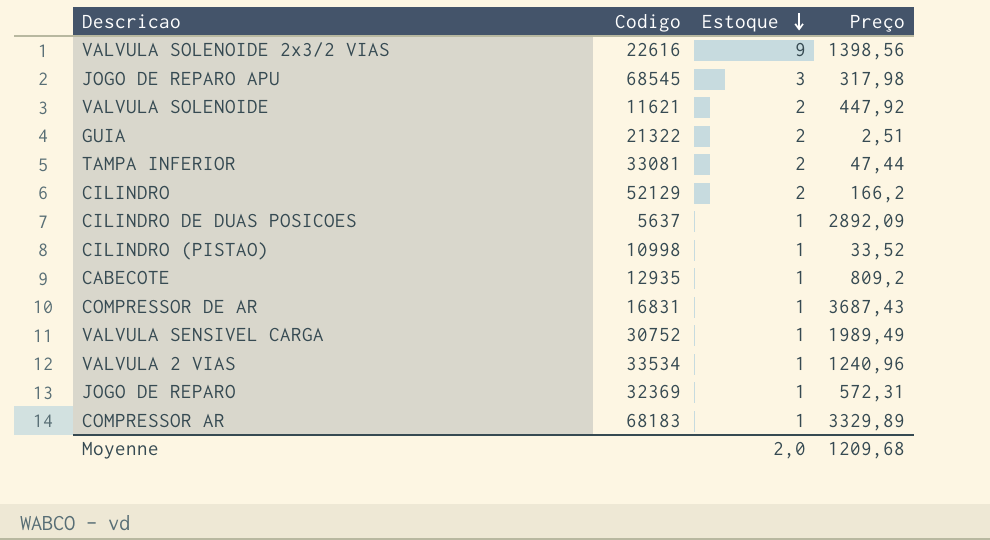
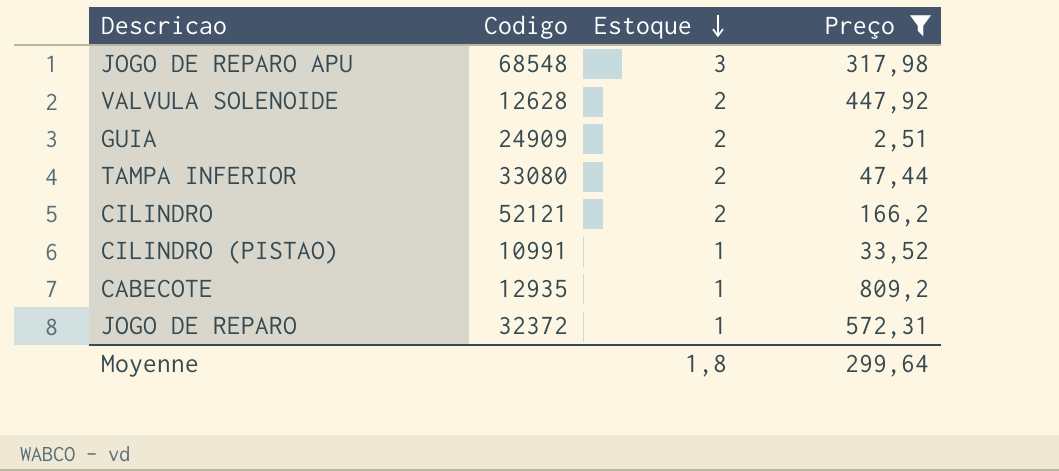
filter: none -> Preço <= 809,2
JOGO DE REPARO APU | Codigo: 68545 -> 68548
VALVULA SOLENOIDE | Codigo: 11621 -> 12628
GUIA | Codigo: 21322 -> 24909
TAMPA INFERIOR | Codigo: 33081 -> 33080
CILINDRO | Codigo: 52129 -> 52121
CILINDRO (PISTAO) | Codigo: 10998 -> 10991
JOGO DE REPARO | Codigo: 32369 -> 32372
Moyenne | Estoque: 2,0 -> 1,8
Moyenne | Preço: 1209,68 -> 299,64

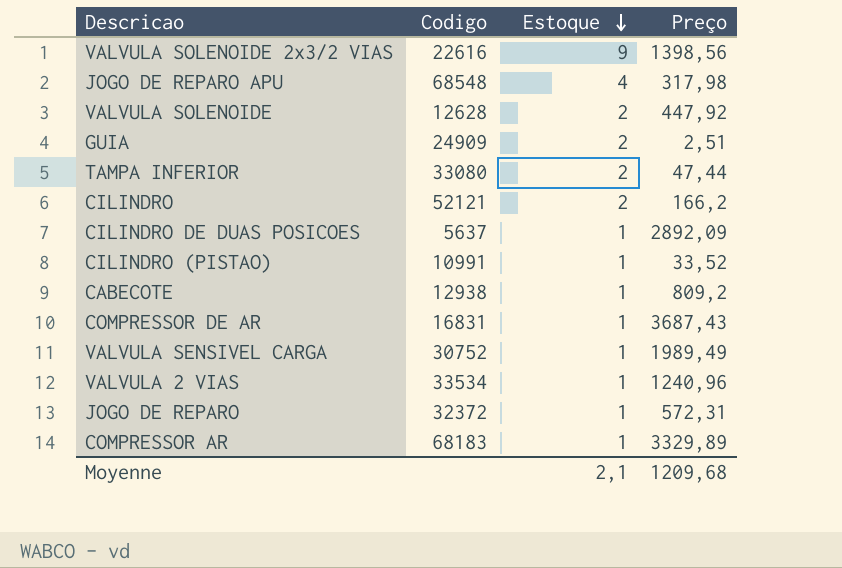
filter: Preço <= 809,2 -> none
JOGO DE REPARO APU | Estoque: 3 -> 4
CABECOTE | Codigo: 12935 -> 12938
Moyenne | Estoque: 1,8 -> 2,1
Moyenne | Preço: 299,64 -> 1209,68

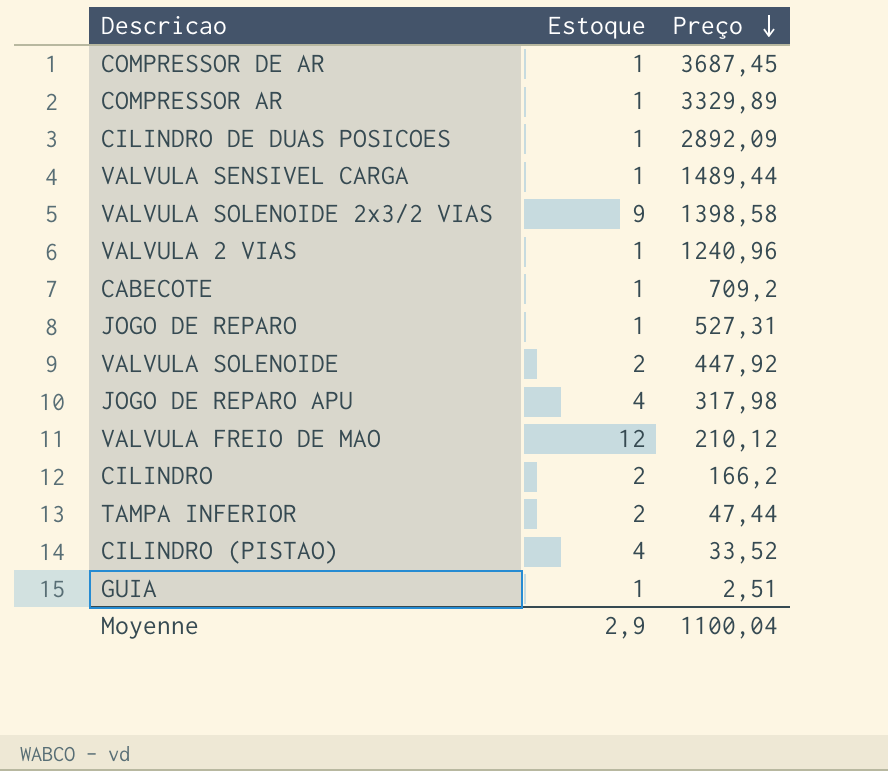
row order: Estoque descending -> Preço descending
column Codigo | position: 2 -> none
COMPRESSOR DE AR | Preço: 3687,43 -> 3687,45
VALVULA SENSIVEL CARGA | Preço: 1989,49 -> 1489,44
VALVULA SOLENOIDE 2x3/2 VIAS | Preço: 1398,56 -> 1398,58
CABECOTE | Preço: 809,2 -> 709,2
JOGO DE REPARO | Preço: 572,31 -> 527,31
row VALVULA FREIO DE MAO: none -> 12 | 210,12
CILINDRO (PISTAO) | Estoque: 1 -> 4
GUIA | Estoque: 2 -> 1
Moyenne | Estoque: 2,1 -> 2,9
Moyenne | Preço: 1209,68 -> 1100,04

